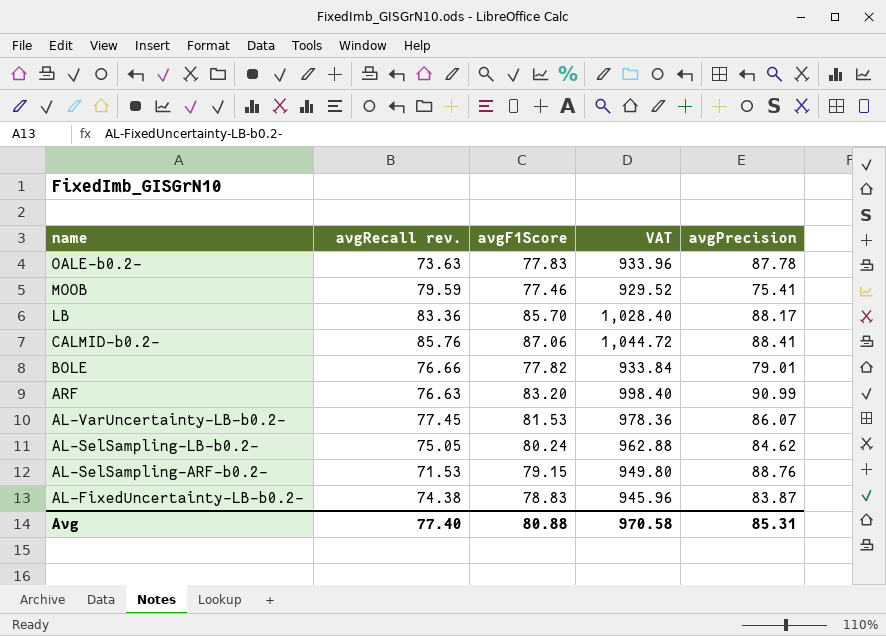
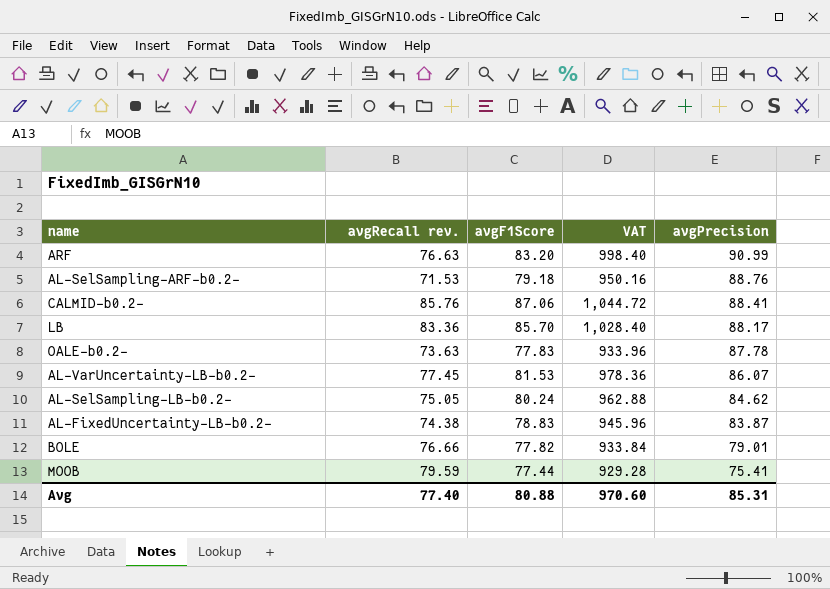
row order: name descending -> avgPrecision descending
AL-SelSampling-ARF-b0.2- | avgF1Score: 79.15 -> 79.18
AL-SelSampling-ARF-b0.2- | VAT: 949.80 -> 950.16
MOOB | avgF1Score: 77.46 -> 77.44
MOOB | VAT: 929.52 -> 929.28
Avg | VAT: 970.58 -> 970.60

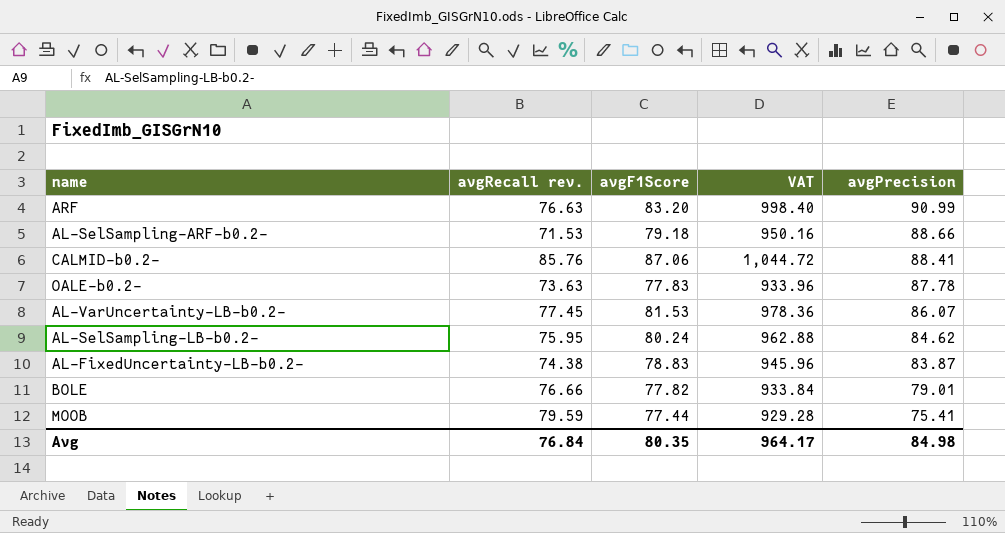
row LB: 83.36 | 85.70 | 1,028.40 | 88.17 -> none
AL-SelSampling-ARF-b0.2- | avgPrecision: 88.76 -> 88.66
AL-SelSampling-LB-b0.2- | avgRecall rev.: 75.05 -> 75.95
Avg | avgRecall rev.: 77.40 -> 76.84
Avg | avgF1Score: 80.88 -> 80.35
Avg | VAT: 970.60 -> 964.17
Avg | avgPrecision: 85.31 -> 84.98

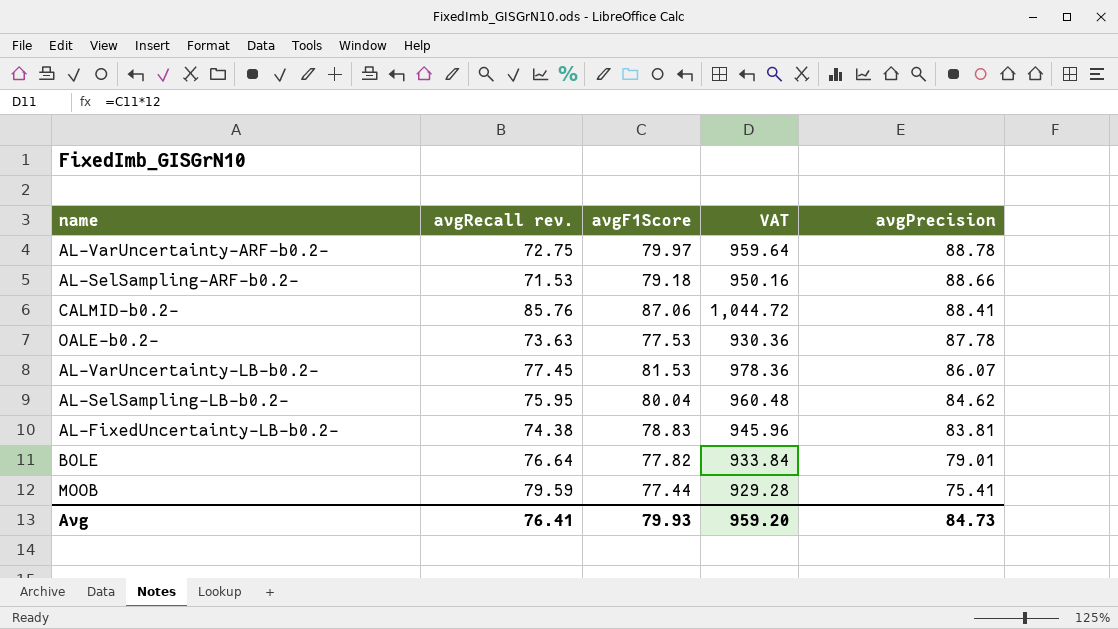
row ARF: 76.63 | 83.20 | 998.40 | 90.99 -> none
row AL-VarUncertainty-ARF-b0.2-: none -> 72.75 | 79.97 | 959.64 | 88.78
OALE-b0.2- | avgF1Score: 77.83 -> 77.53
OALE-b0.2- | VAT: 933.96 -> 930.36
AL-SelSampling-LB-b0.2- | avgF1Score: 80.24 -> 80.04
AL-SelSampling-LB-b0.2- | VAT: 962.88 -> 960.48
AL-FixedUncertainty-LB-b0.2- | avgPrecision: 83.87 -> 83.81
BOLE | avgRecall rev.: 76.66 -> 76.64
Avg | avgRecall rev.: 76.84 -> 76.41
Avg | avgF1Score: 80.35 -> 79.93
Avg | VAT: 964.17 -> 959.20
Avg | avgPrecision: 84.98 -> 84.73

